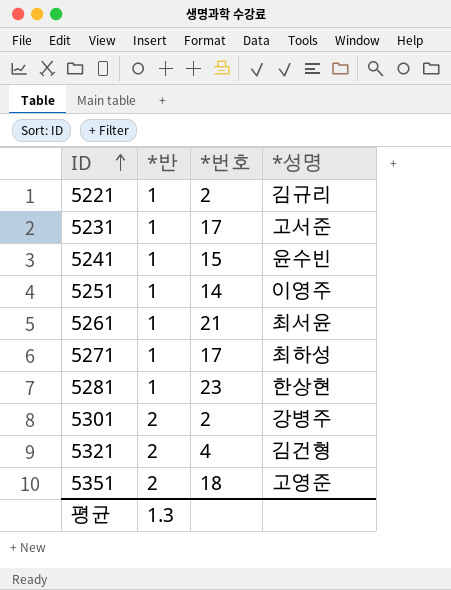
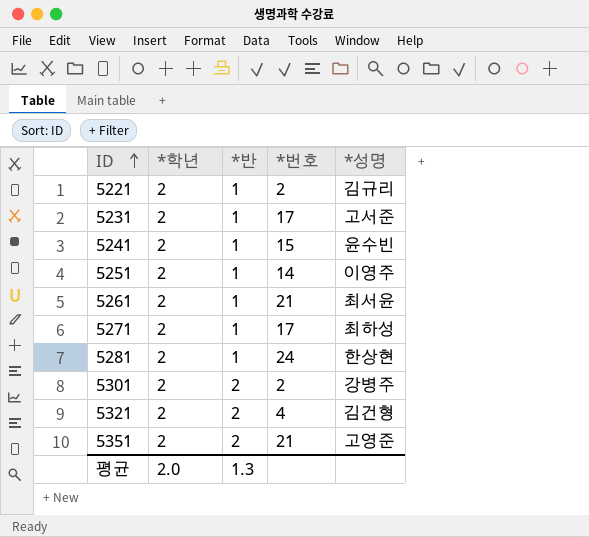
column *학년 | position: none -> 2
5281 | *번호: 23 -> 24
5351 | *번호: 18 -> 21

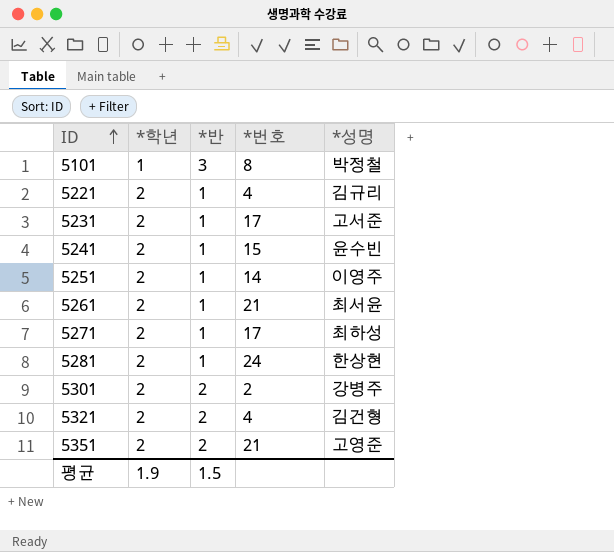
row 5101: none -> 1 | 3 | 8 | 박정철
5221 | *번호: 2 -> 4
평균 | *학년: 2.0 -> 1.9
평균 | *반: 1.3 -> 1.5

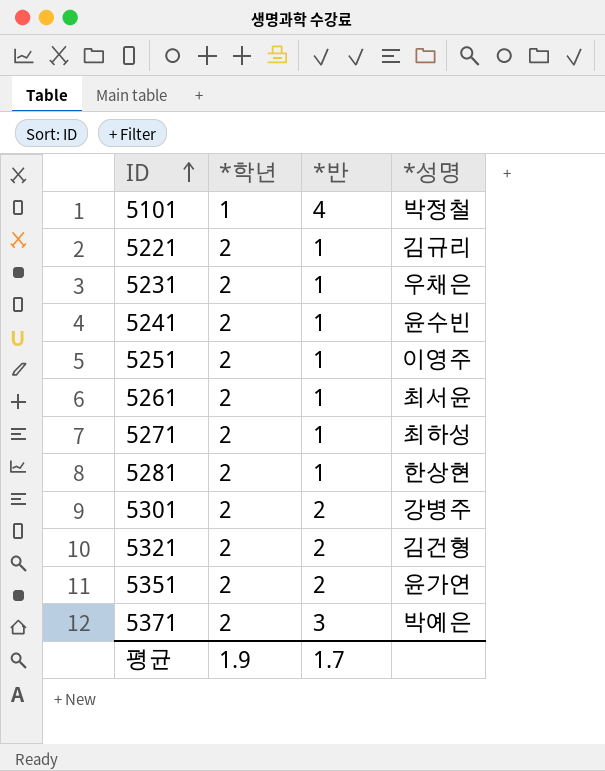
column *번호 | position: 4 -> none
5101 | *반: 3 -> 4
5231 | *성명: 고서준 -> 우채은
5351 | *성명: 고영준 -> 윤가연
row 5371: none -> 2 | 3 | 박예은
평균 | *반: 1.5 -> 1.7

